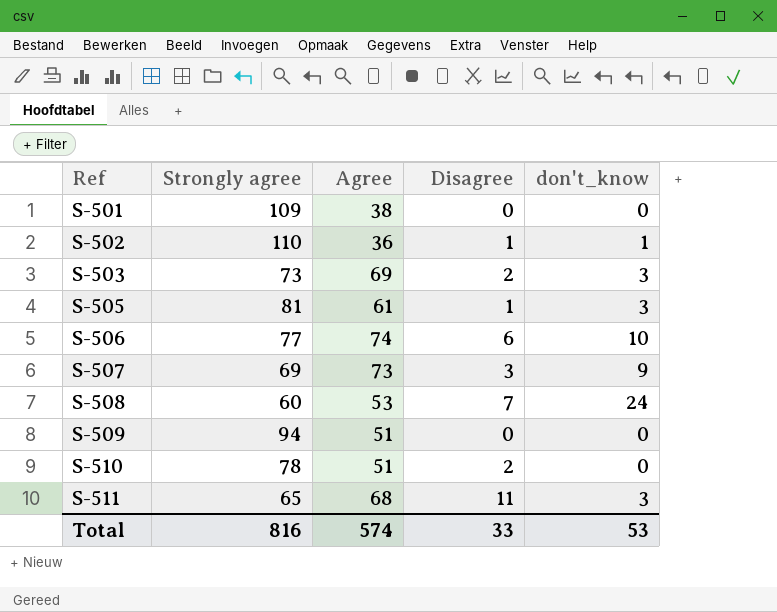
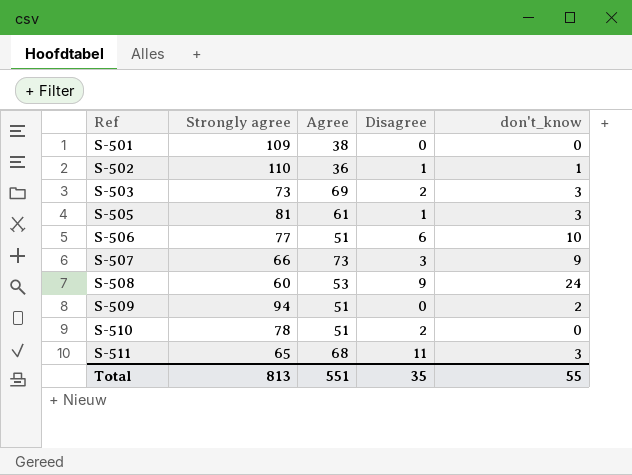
S-506 | Agree: 74 -> 51
S-507 | Strongly agree: 69 -> 66
S-508 | Disagree: 7 -> 9
S-509 | don't_know: 0 -> 2
Total | Strongly agree: 816 -> 813
Total | Agree: 574 -> 551
Total | Disagree: 33 -> 35
Total | don't_know: 53 -> 55

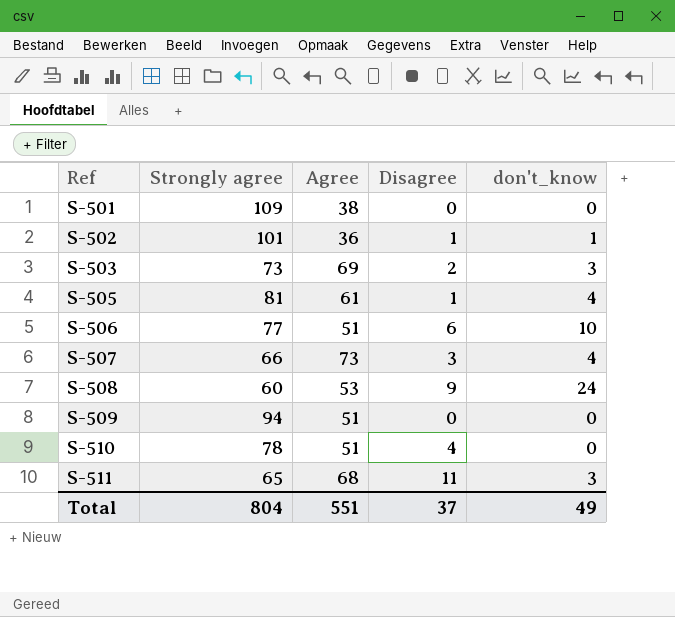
S-502 | Strongly agree: 110 -> 101
S-505 | don't_know: 3 -> 4
S-507 | don't_know: 9 -> 4
S-509 | don't_know: 2 -> 0
S-510 | Disagree: 2 -> 4
Total | Strongly agree: 813 -> 804
Total | Disagree: 35 -> 37
Total | don't_know: 55 -> 49

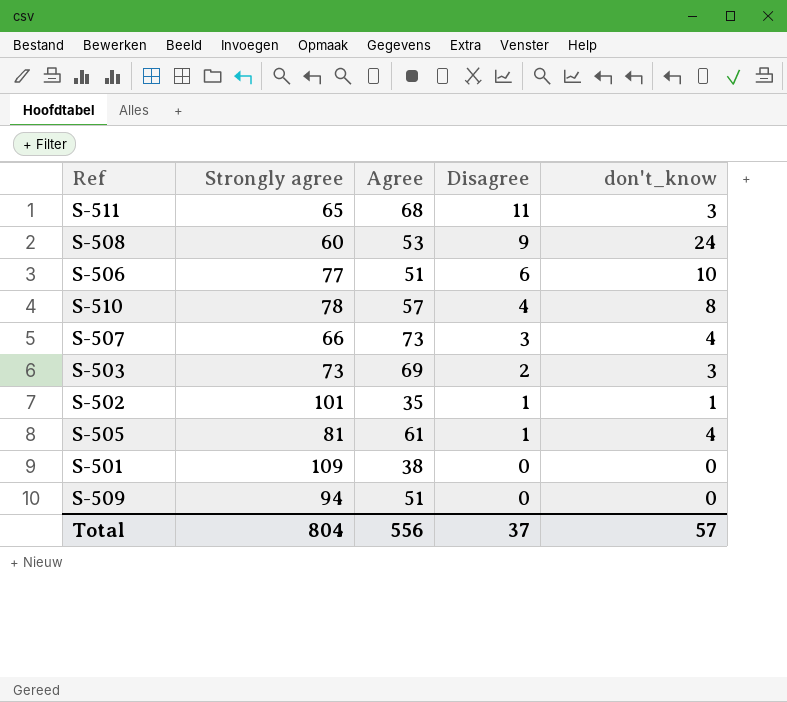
row order: Ref ascending -> Disagree descending
S-510 | Agree: 51 -> 57
S-510 | don't_know: 0 -> 8
S-502 | Agree: 36 -> 35
Total | Agree: 551 -> 556
Total | don't_know: 49 -> 57

